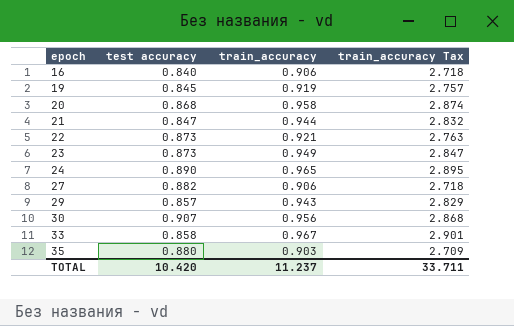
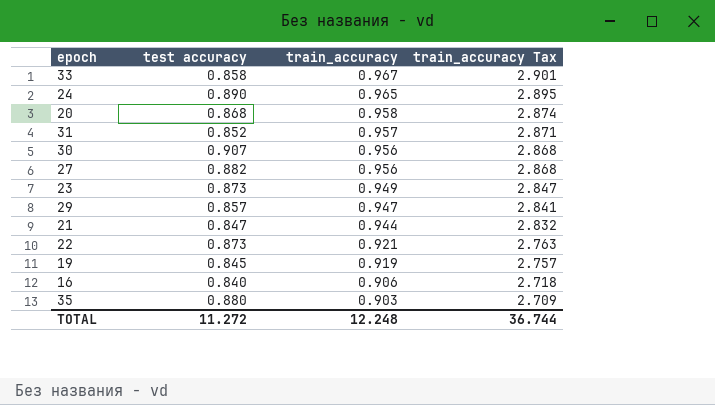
row order: epoch ascending -> train_accuracy descending
row 31: none -> 0.852 | 0.957 | 2.871
27 | train_accuracy: 0.906 -> 0.956
27 | train_accuracy Tax: 2.718 -> 2.868
29 | train_accuracy: 0.943 -> 0.947
29 | train_accuracy Tax: 2.829 -> 2.841
TOTAL | test accuracy: 10.420 -> 11.272
TOTAL | train_accuracy: 11.237 -> 12.248
TOTAL | train_accuracy Tax: 33.711 -> 36.744

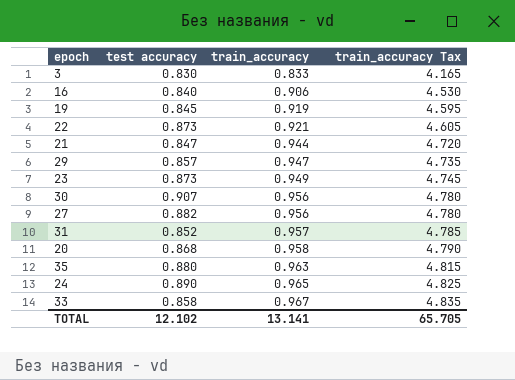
row order: train_accuracy descending -> train_accuracy ascending
column train_accuracy Tax | formula: [train_accuracy] * 3 -> [train_accuracy] * 5
row 3: none -> 0.830 | 0.833 | 4.165
35 | train_accuracy: 0.903 -> 0.963
TOTAL | test accuracy: 11.272 -> 12.102
TOTAL | train_accuracy: 12.248 -> 13.141
TOTAL | train_accuracy Tax: 36.744 -> 65.705

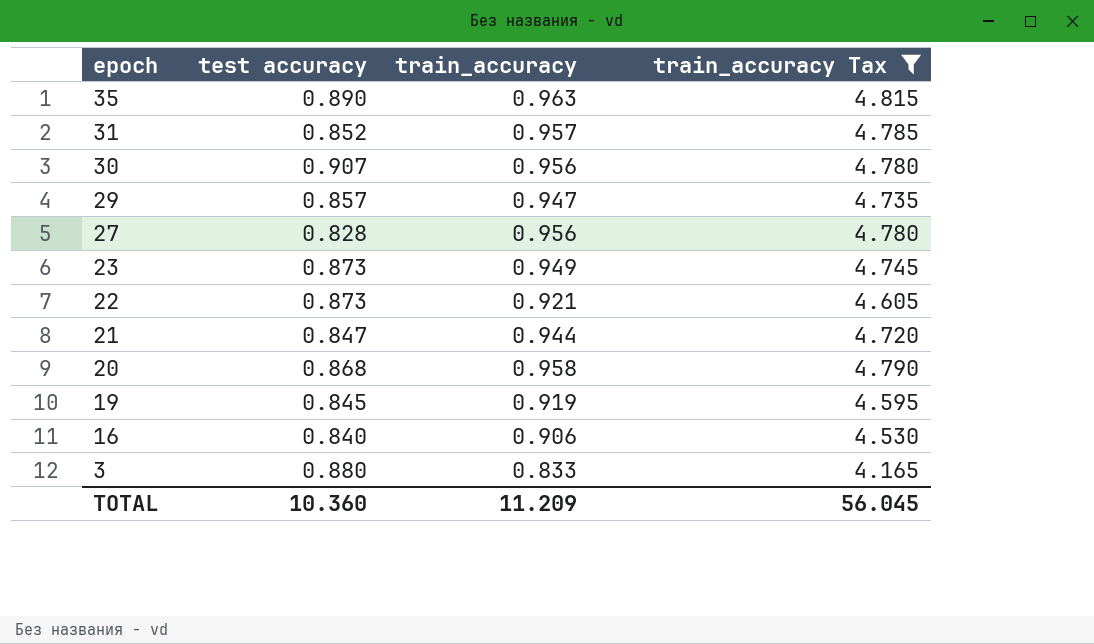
filter: none -> train_accuracy Tax <= 4.815
row order: train_accuracy ascending -> epoch descending
35 | test accuracy: 0.880 -> 0.890
27 | test accuracy: 0.882 -> 0.828
3 | test accuracy: 0.830 -> 0.880
TOTAL | test accuracy: 12.102 -> 10.360
TOTAL | train_accuracy: 13.141 -> 11.209
TOTAL | train_accuracy Tax: 65.705 -> 56.045

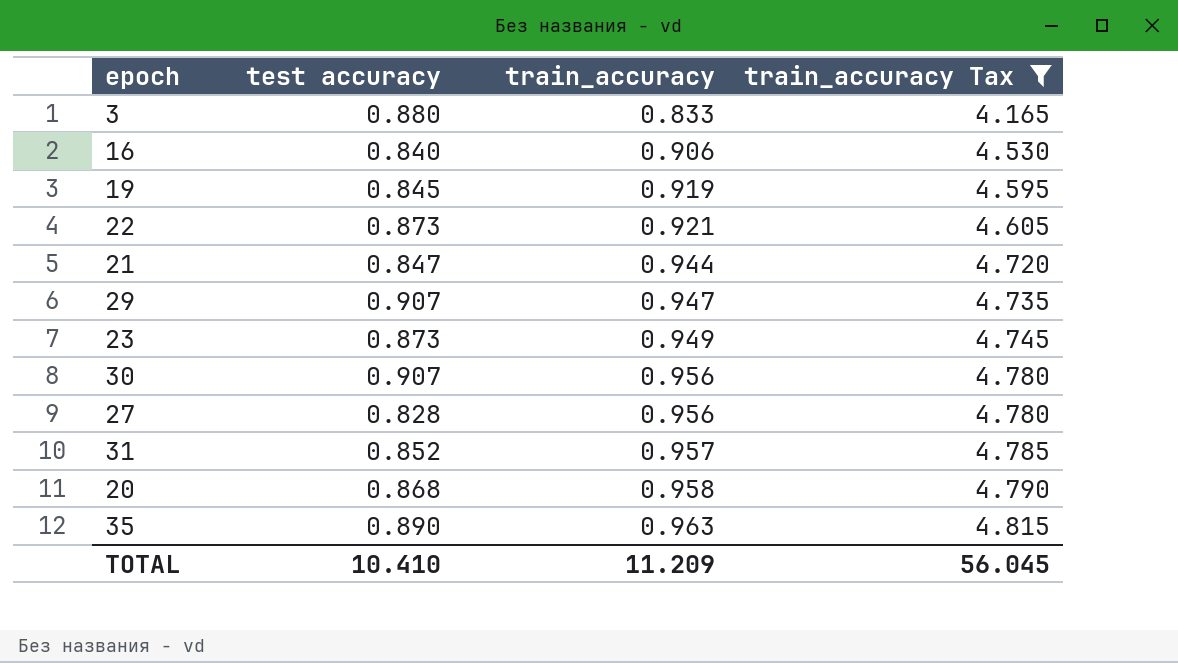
row order: epoch descending -> train_accuracy ascending
29 | test accuracy: 0.857 -> 0.907
TOTAL | test accuracy: 10.360 -> 10.410

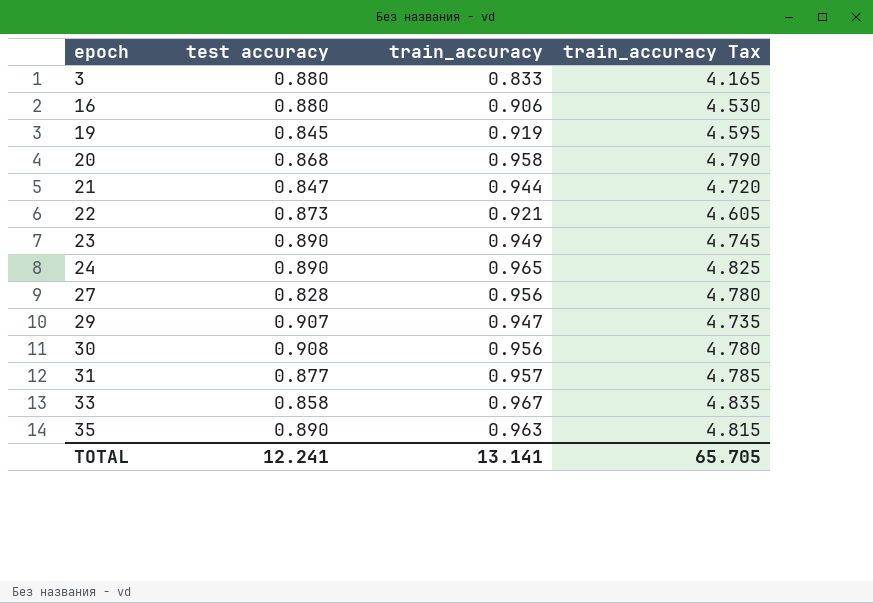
filter: train_accuracy Tax <= 4.815 -> none
row order: train_accuracy ascending -> epoch ascending
16 | test accuracy: 0.840 -> 0.880
23 | test accuracy: 0.873 -> 0.890
30 | test accuracy: 0.907 -> 0.908
31 | test accuracy: 0.852 -> 0.877
TOTAL | test accuracy: 10.410 -> 12.241
TOTAL | train_accuracy: 11.209 -> 13.141
TOTAL | train_accuracy Tax: 56.045 -> 65.705

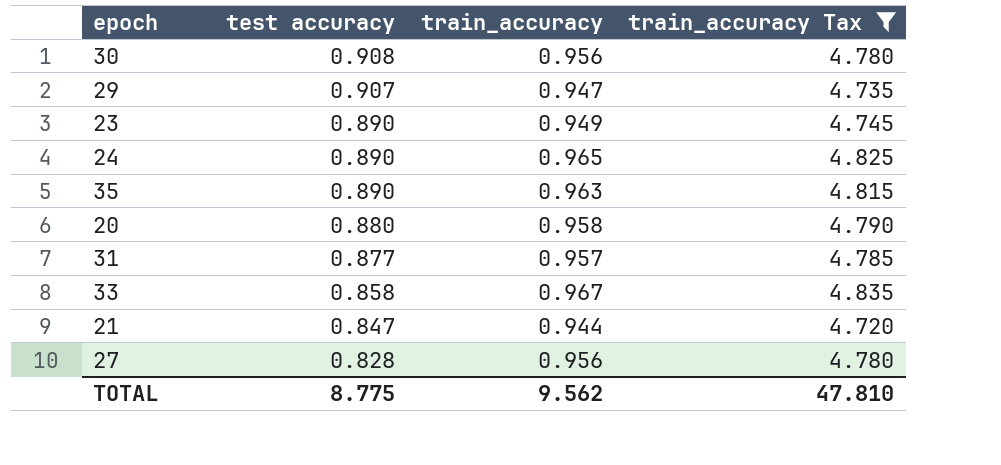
filter: none -> train_accuracy Tax >= 4.720
row order: epoch ascending -> test accuracy descending
20 | test accuracy: 0.868 -> 0.880
TOTAL | test accuracy: 12.241 -> 8.775
TOTAL | train_accuracy: 13.141 -> 9.562
TOTAL | train_accuracy Tax: 65.705 -> 47.810

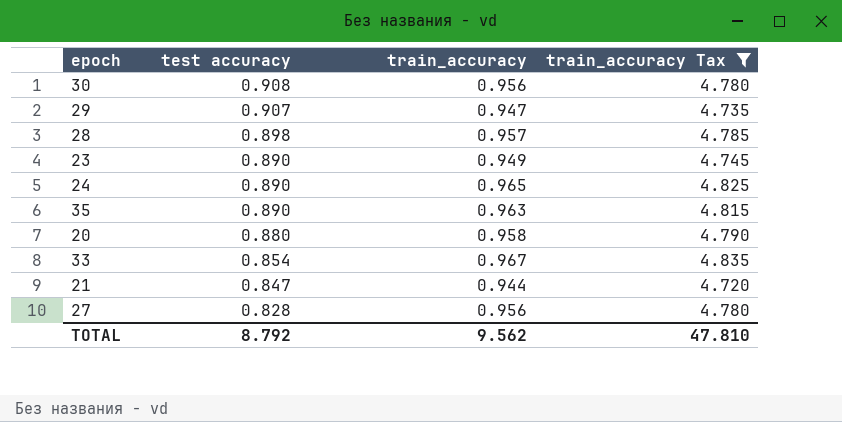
row 31: 0.877 | 0.957 | 4.785 -> none
row 28: none -> 0.898 | 0.957 | 4.785
33 | test accuracy: 0.858 -> 0.854
TOTAL | test accuracy: 8.775 -> 8.792

